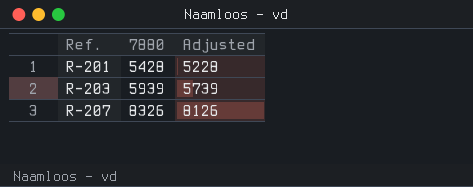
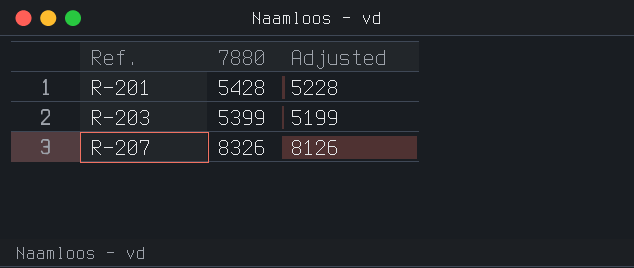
R-203 | 7880: 5939 -> 5399
R-203 | Adjusted: 5739 -> 5199

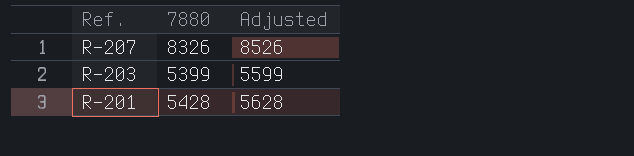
row order: Ref. ascending -> Ref. descending
column Adjusted | formula: [7880] - 200 -> [7880] + 200

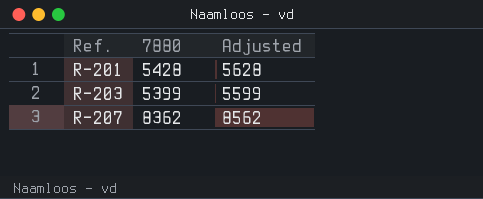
row order: Ref. descending -> Ref. ascending
R-207 | 7880: 8326 -> 8362
R-207 | Adjusted: 8526 -> 8562

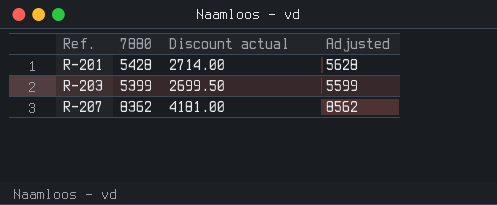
column Discount actual | formula: none -> [7880] * 0.5

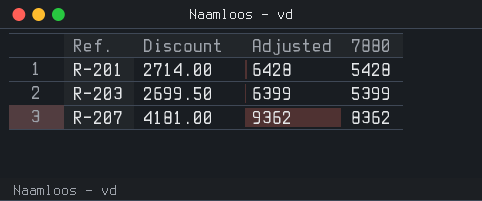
column name: Discount actual -> Discount
column Adjusted | formula: [7880] + 200 -> [7880] + 1000
column 7880 | position: 2 -> 4

